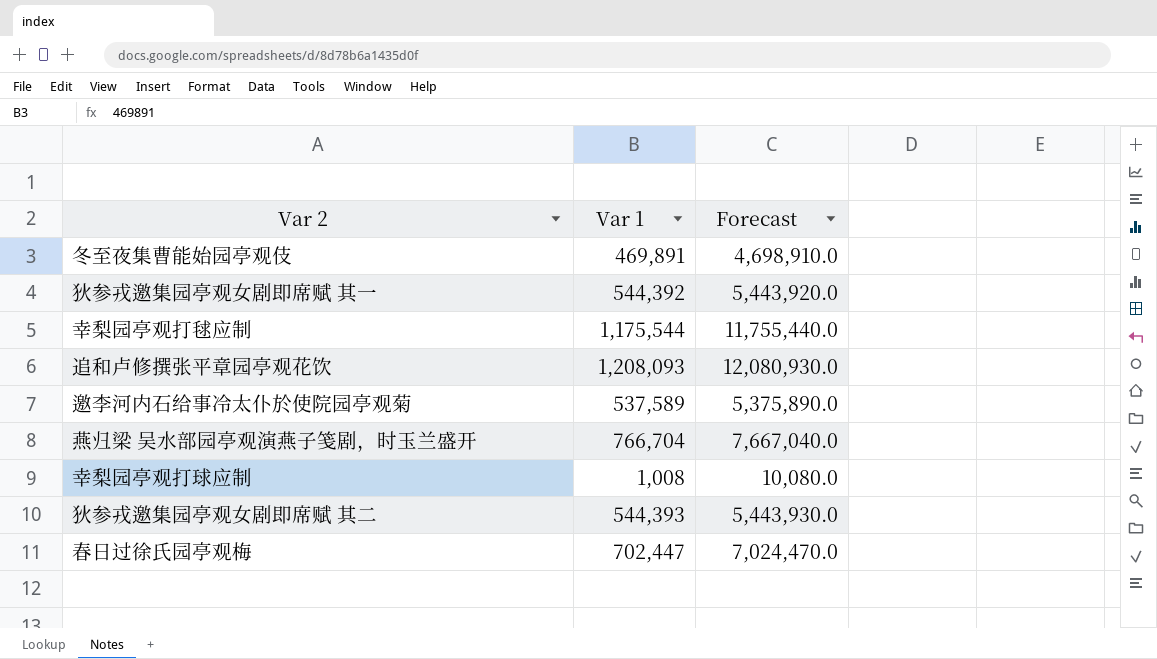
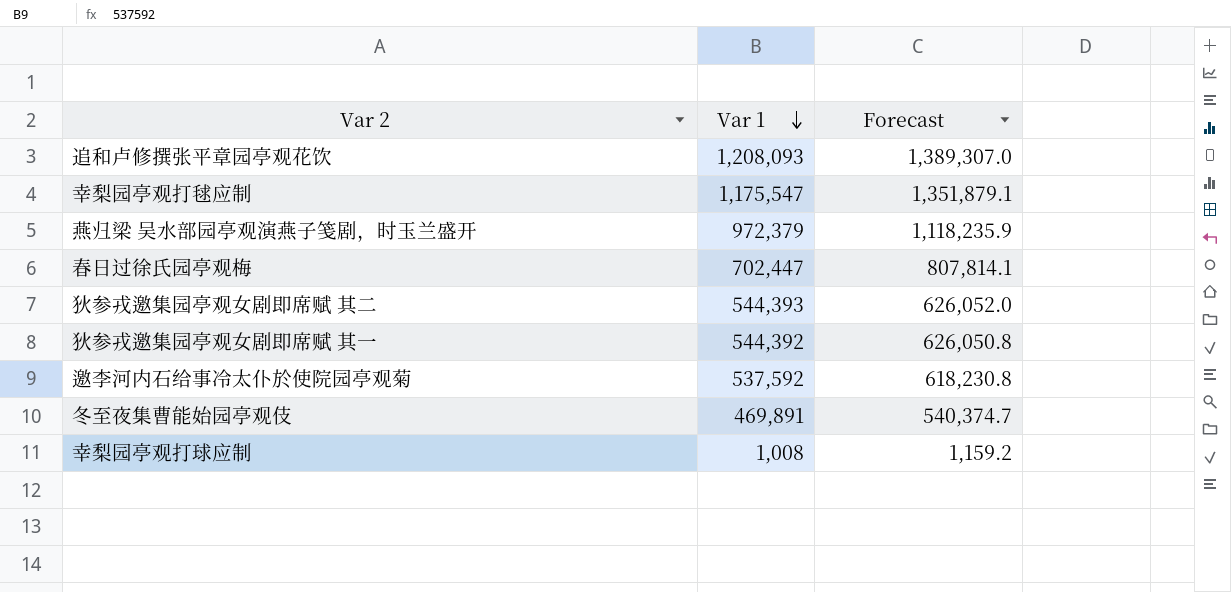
row order: none -> Var 1 descending
column Forecast | formula: [Var 1] * 10 -> [Var 1] * 1.15
幸梨园亭观打毬应制 | Var 1: 1,175,544 -> 1,175,547
燕归梁 吴水部园亭观演燕子笺剧，时玉兰盛开 | Var 1: 766,704 -> 972,379
邀李河内石给事冷太仆於使院园亭观菊 | Var 1: 537,589 -> 537,592

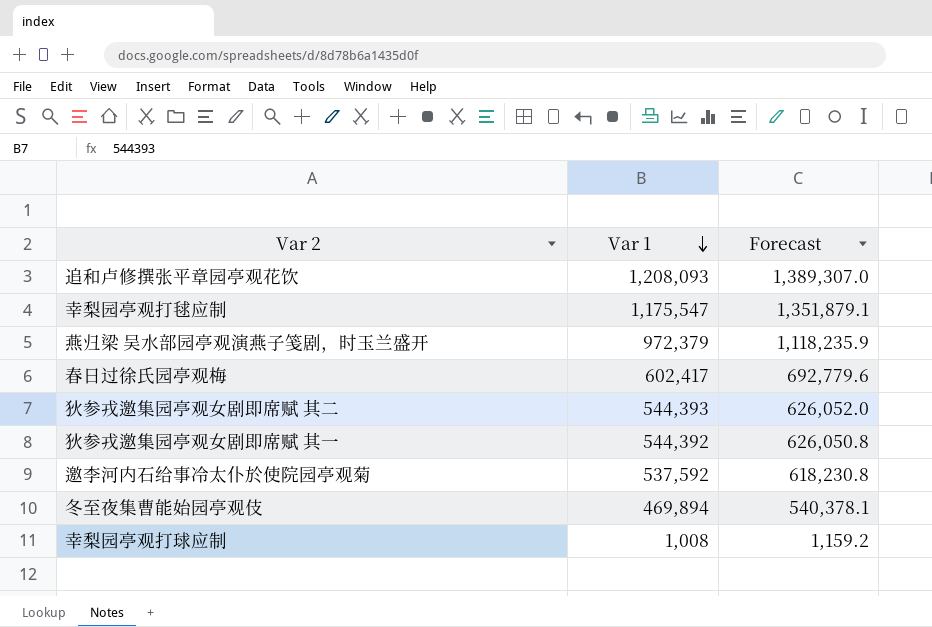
春日过徐氏园亭观梅 | Var 1: 702,447 -> 602,417
春日过徐氏园亭观梅 | Forecast: 807,814.1 -> 692,779.6
冬至夜集曹能始园亭观伎 | Var 1: 469,891 -> 469,894
冬至夜集曹能始园亭观伎 | Forecast: 540,374.7 -> 540,378.1

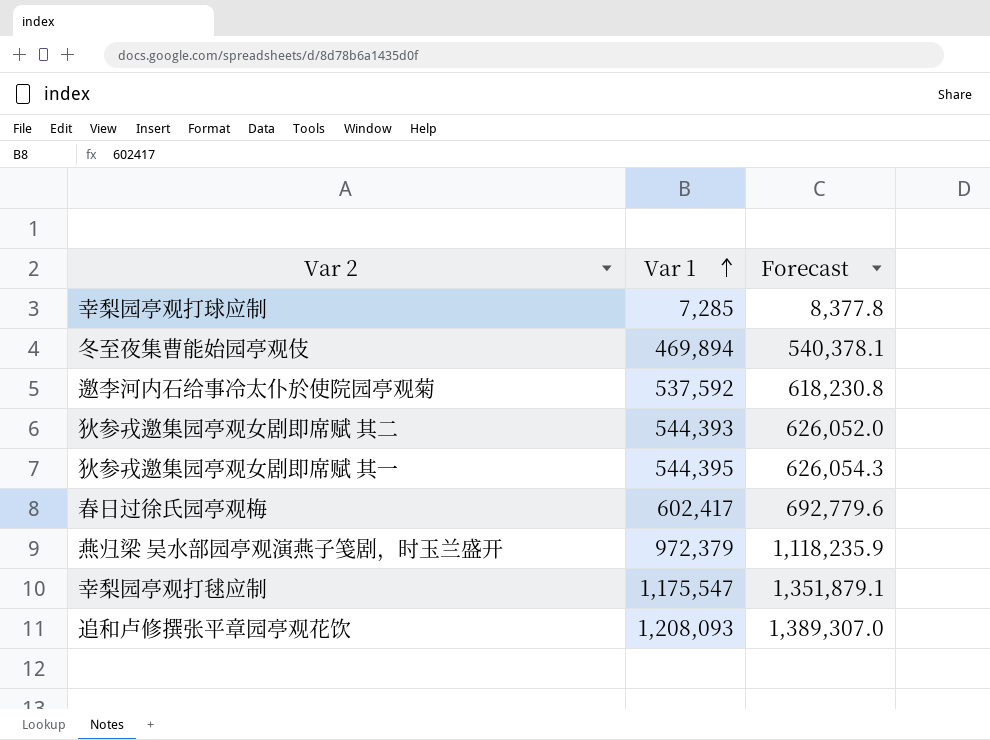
row order: Var 1 descending -> Var 1 ascending
幸梨园亭观打球应制 | Var 1: 1,008 -> 7,285
幸梨园亭观打球应制 | Forecast: 1,159.2 -> 8,377.8
狄参戎邀集园亭观女剧即席赋 其一 | Var 1: 544,392 -> 544,395
狄参戎邀集园亭观女剧即席赋 其一 | Forecast: 626,050.8 -> 626,054.3

